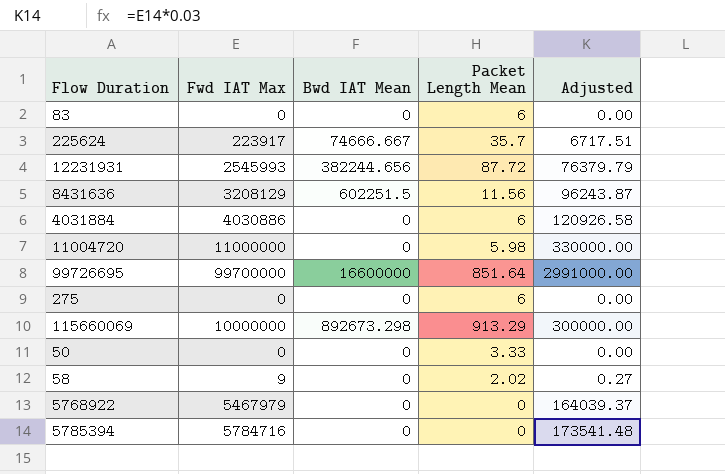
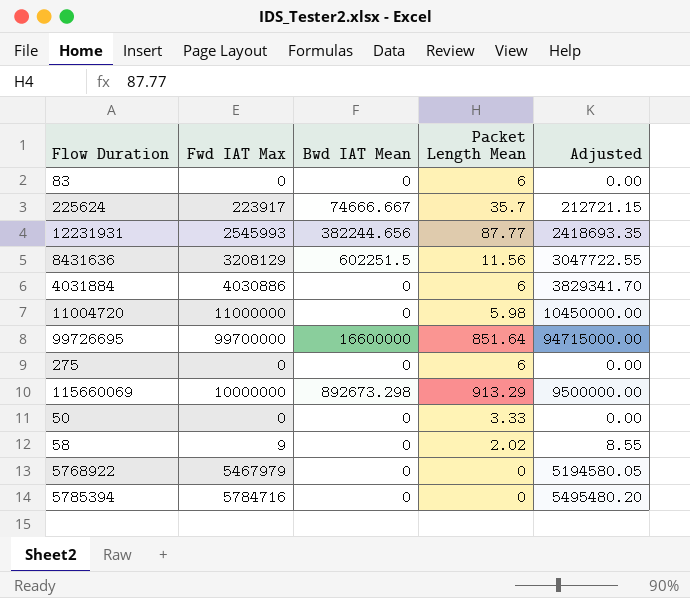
column Adjusted | formula: [Fwd IAT Max] * 0.03 -> [Fwd IAT Max] * 0.95
12231931 | Packet Length Mean: 87.72 -> 87.77

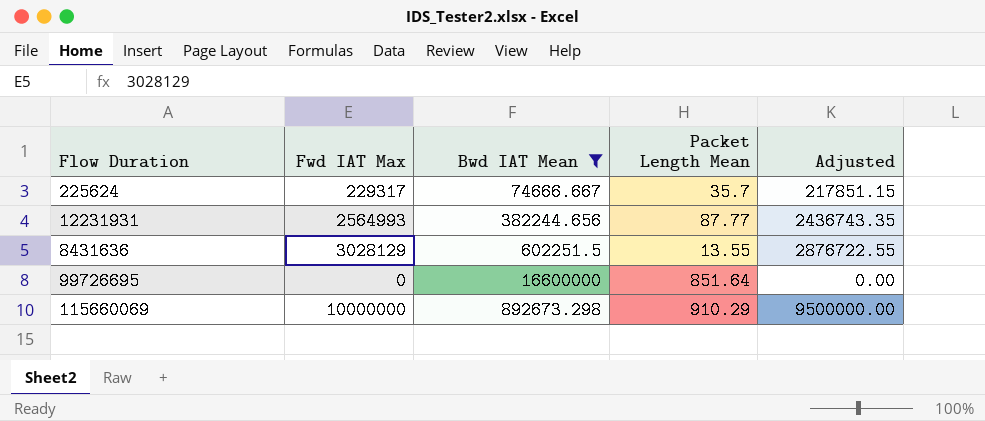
filter: none -> Bwd IAT Mean != 0
225624 | Fwd IAT Max: 223917 -> 229317
225624 | Adjusted: 212721.15 -> 217851.15
12231931 | Fwd IAT Max: 2545993 -> 2564993
12231931 | Adjusted: 2418693.35 -> 2436743.35
8431636 | Fwd IAT Max: 3208129 -> 3028129
8431636 | Packet Length Mean: 11.56 -> 13.55
8431636 | Adjusted: 3047722.55 -> 2876722.55
99726695 | Fwd IAT Max: 99700000 -> 0
99726695 | Adjusted: 94715000.00 -> 0.00
115660069 | Packet Length Mean: 913.29 -> 910.29

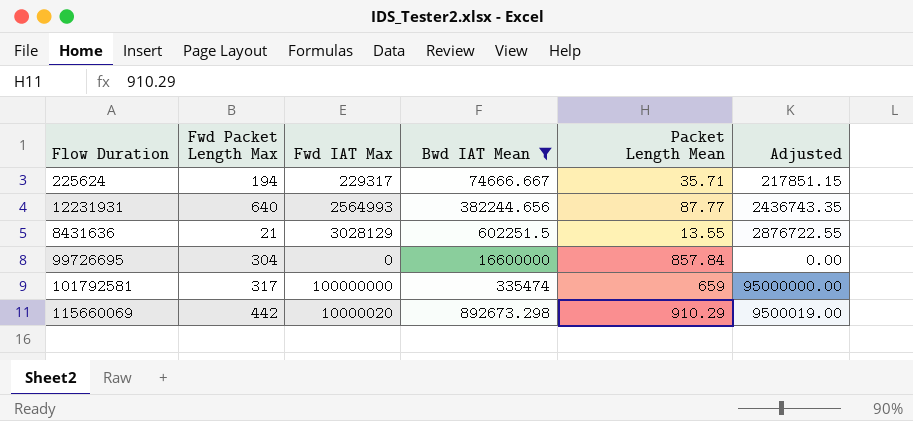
column Fwd Packet Length Max | position: none -> 2
225624 | Packet Length Mean: 35.7 -> 35.71
99726695 | Packet Length Mean: 851.64 -> 857.84
row 101792581: none -> 317 | 100000000 | 335474 | 659 | 95000000.00
115660069 | Fwd IAT Max: 10000000 -> 10000020
115660069 | Adjusted: 9500000.00 -> 9500019.00

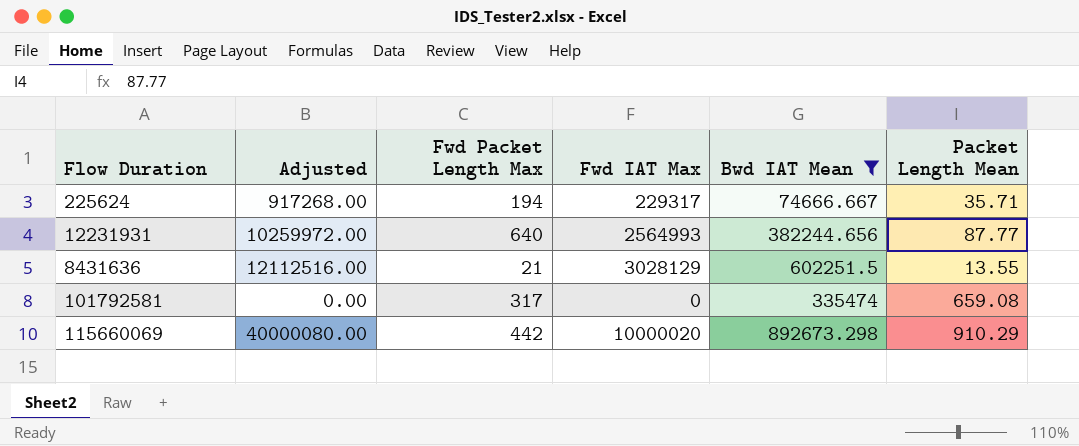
column Adjusted | formula: [Fwd IAT Max] * 0.95 -> [Fwd IAT Max] * 4
column Adjusted | position: 6 -> 2
row 99726695: 304 | 0 | 16600000 | 857.84 | 0.00 -> none
101792581 | Fwd IAT Max: 100000000 -> 0
101792581 | Packet Length Mean: 659 -> 659.08

